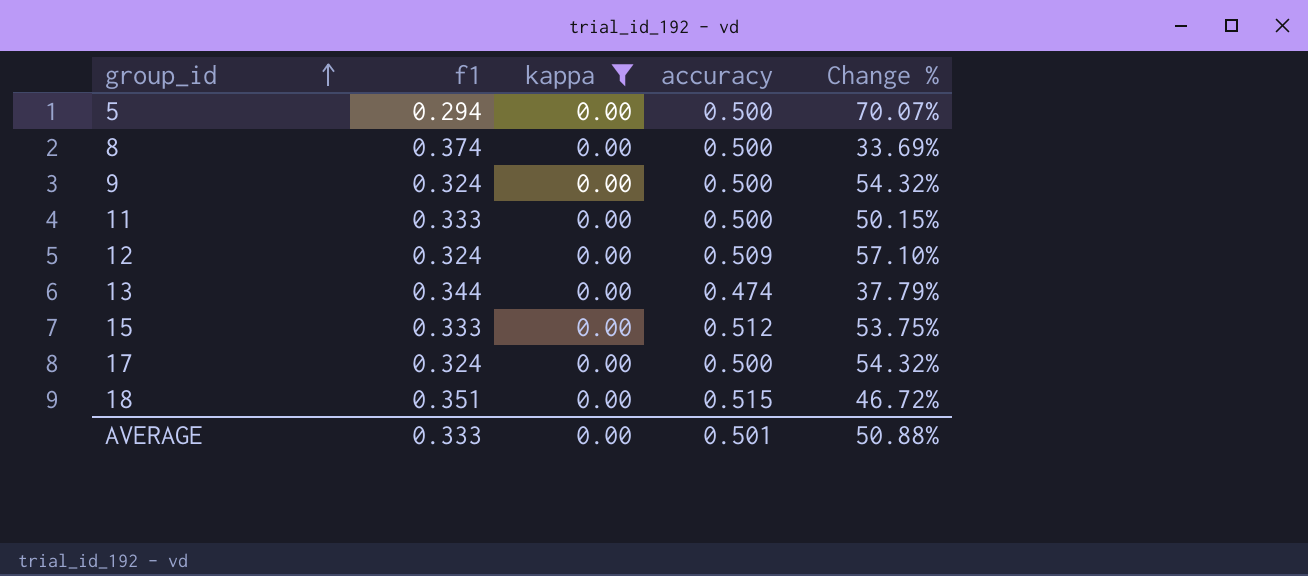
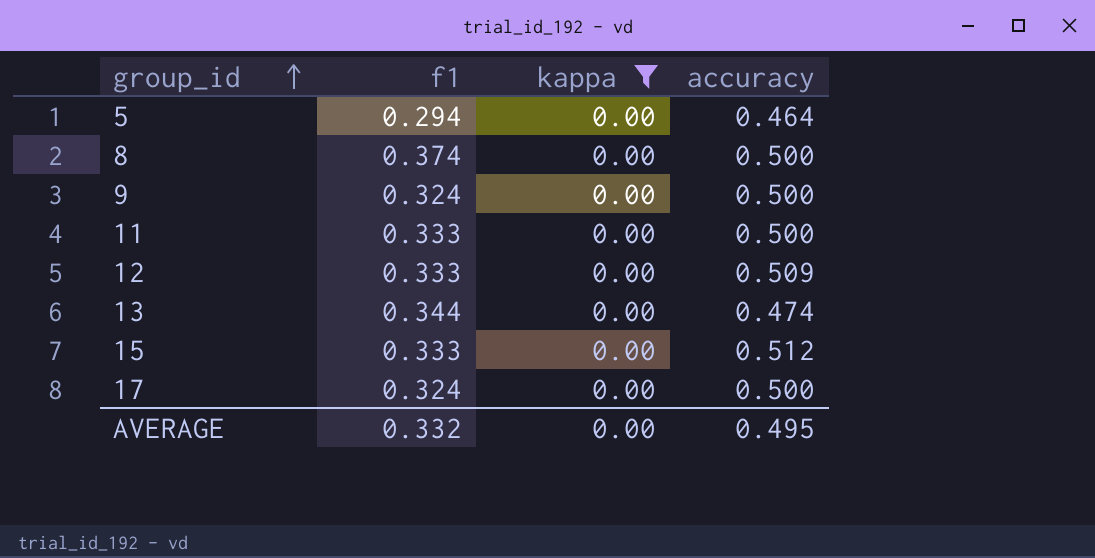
column Change % | formula: ([accuracy] - [f1]) / [f1] -> none
row 18: 0.351 | 0.00 | 0.515 | 46.72% -> none
5 | accuracy: 0.500 -> 0.464
12 | f1: 0.324 -> 0.333
AVERAGE | f1: 0.333 -> 0.332
AVERAGE | accuracy: 0.501 -> 0.495

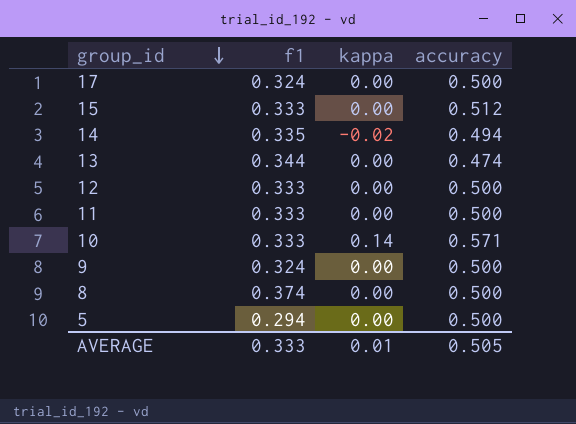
filter: kappa = 0.00 -> none
row order: group_id ascending -> group_id descending
12 | accuracy: 0.509 -> 0.500
5 | accuracy: 0.464 -> 0.500
AVERAGE | f1: 0.332 -> 0.333
AVERAGE | kappa: 0.00 -> 0.01
AVERAGE | accuracy: 0.495 -> 0.505

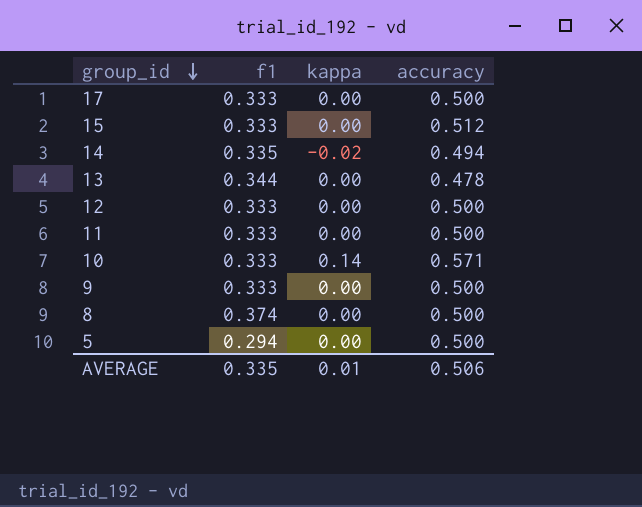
17 | f1: 0.324 -> 0.333
13 | accuracy: 0.474 -> 0.478
9 | f1: 0.324 -> 0.333
AVERAGE | f1: 0.333 -> 0.335
AVERAGE | accuracy: 0.505 -> 0.506

